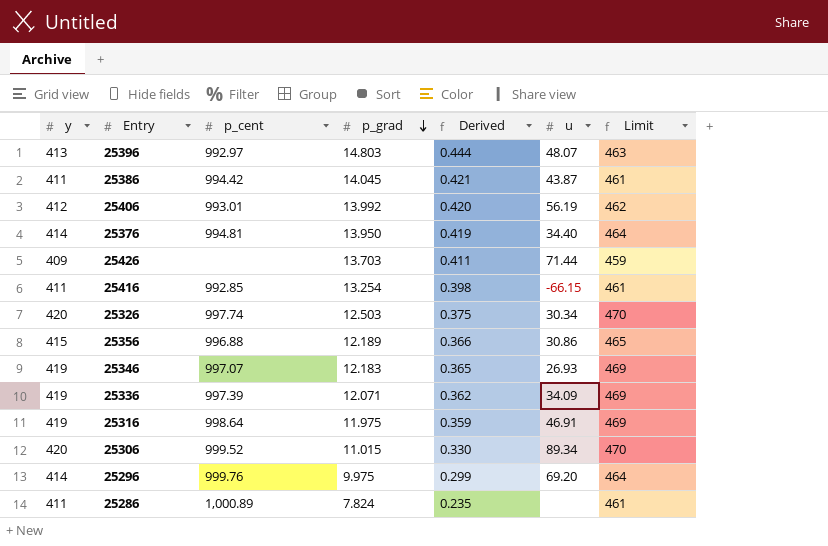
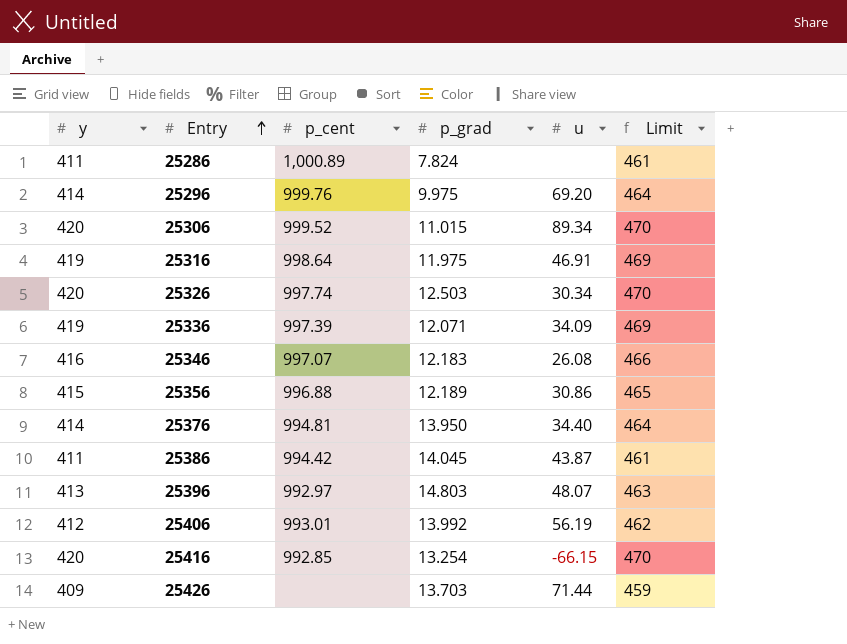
row order: p_grad descending -> Entry ascending
column Derived | formula: [p_grad] * 0.03 -> none
25346 | y: 419 -> 416
25346 | u: 26.93 -> 26.08
25346 | Limit: 469 -> 466
25416 | y: 411 -> 420
25416 | Limit: 461 -> 470

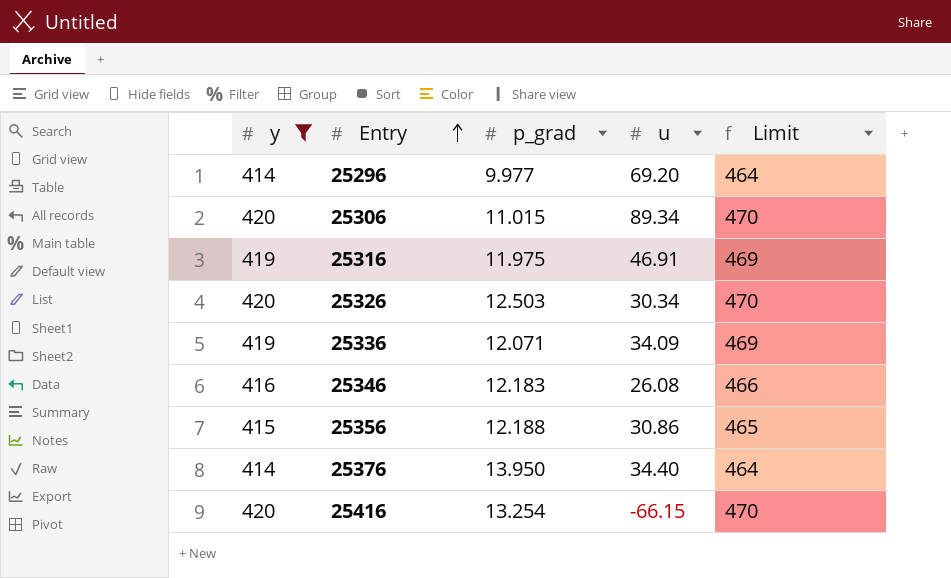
filter: none -> y >= 414
column p_cent | position: 3 -> none
25296 | p_grad: 9.975 -> 9.977
25356 | p_grad: 12.189 -> 12.188

